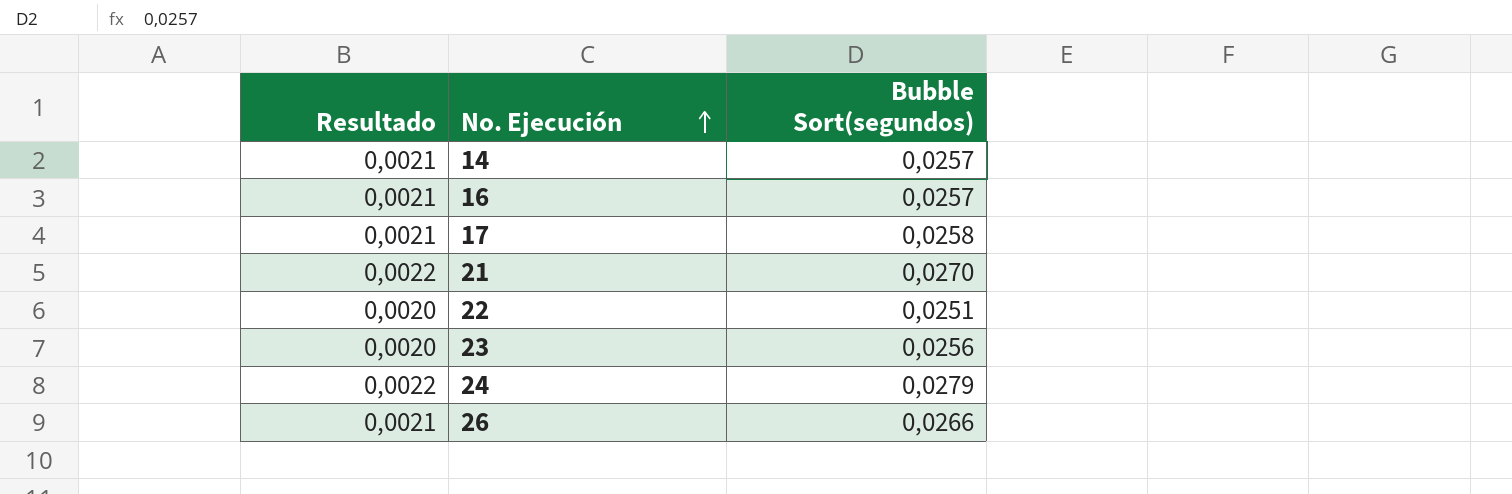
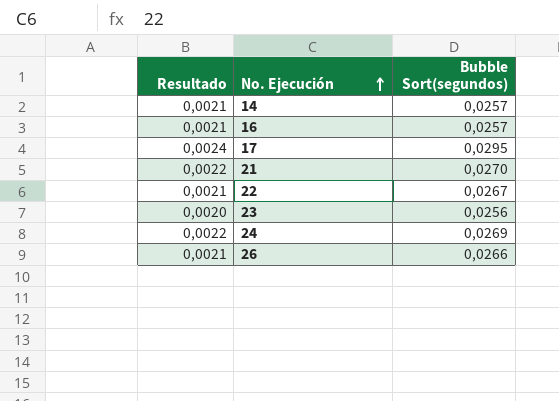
17 | Resultado: 0,0021 -> 0,0024
17 | Bubble Sort(segundos): 0,0258 -> 0,0295
22 | Resultado: 0,0020 -> 0,0021
22 | Bubble Sort(segundos): 0,0251 -> 0,0267
24 | Bubble Sort(segundos): 0,0279 -> 0,0269

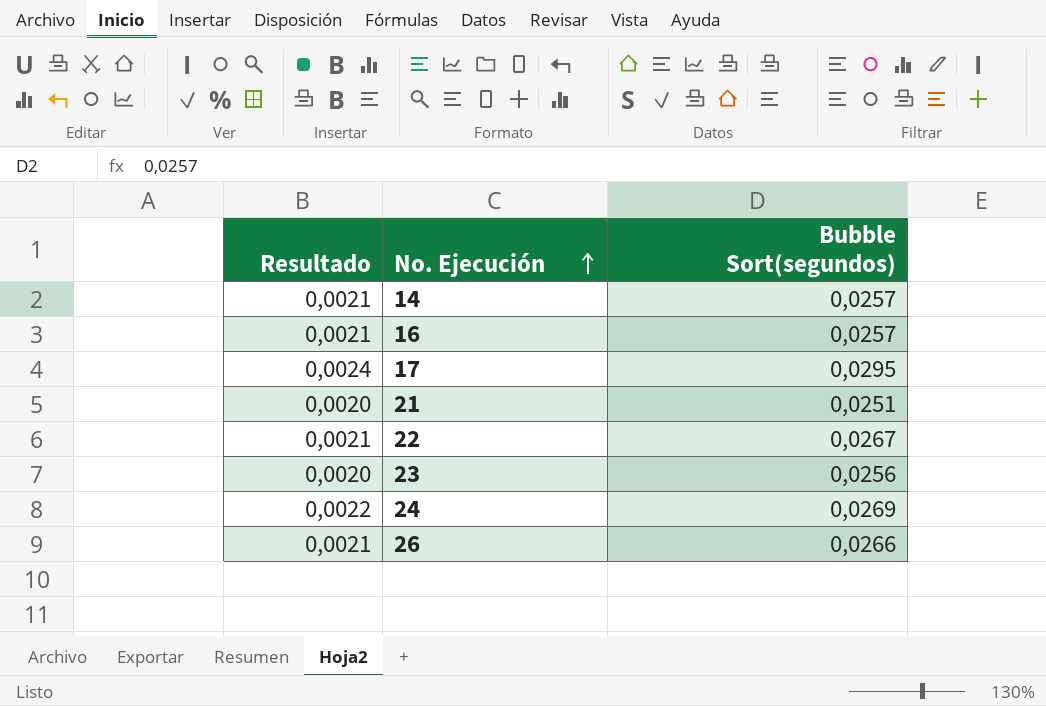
21 | Resultado: 0,0022 -> 0,0020
21 | Bubble Sort(segundos): 0,0270 -> 0,0251

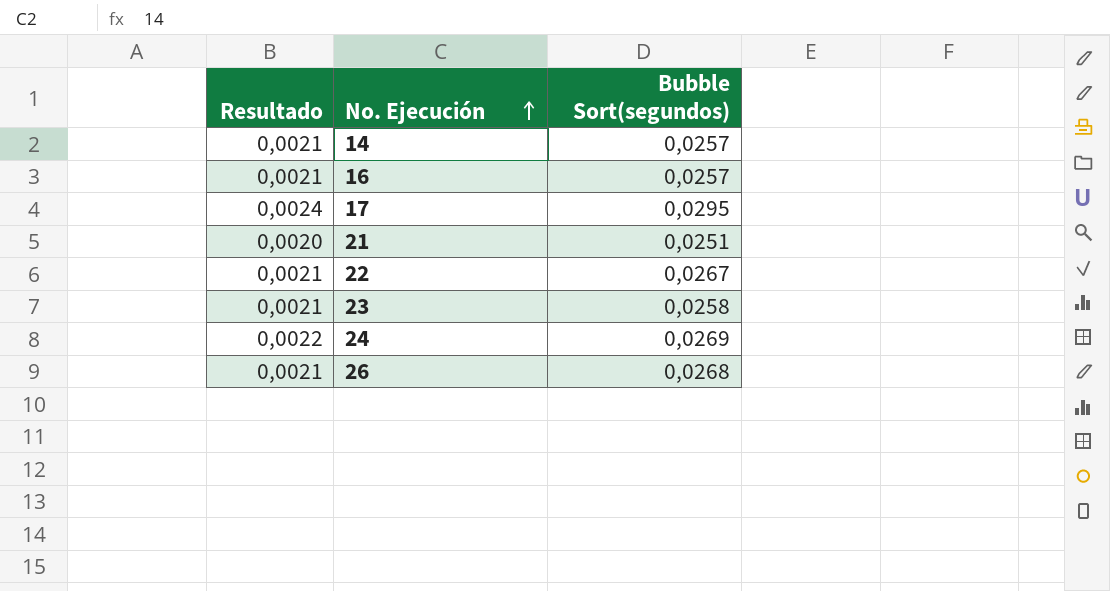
23 | Resultado: 0,0020 -> 0,0021
23 | Bubble Sort(segundos): 0,0256 -> 0,0258
26 | Bubble Sort(segundos): 0,0266 -> 0,0268

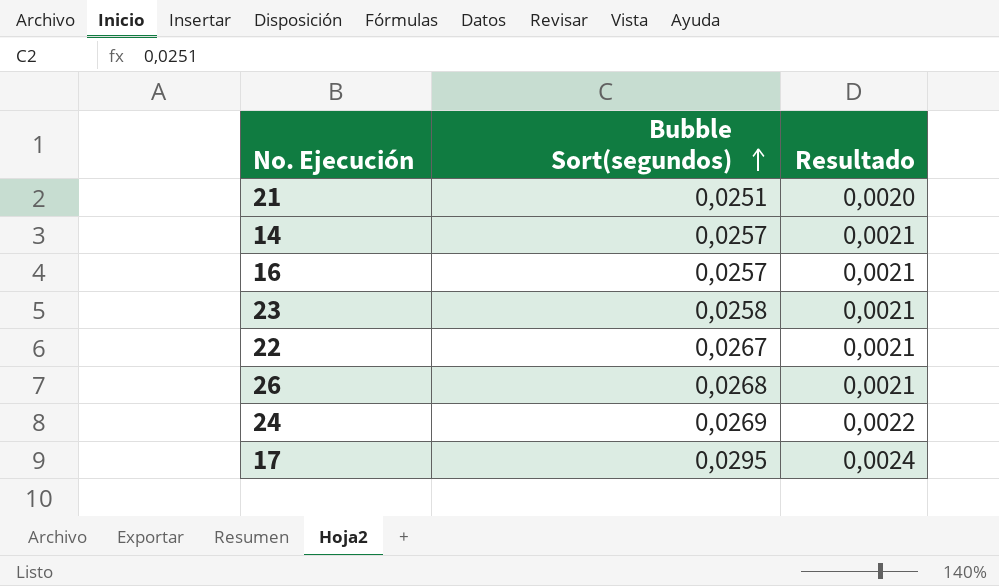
row order: No. Ejecución ascending -> Bubble Sort(segundos) ascending
column Resultado | position: 1 -> 3

